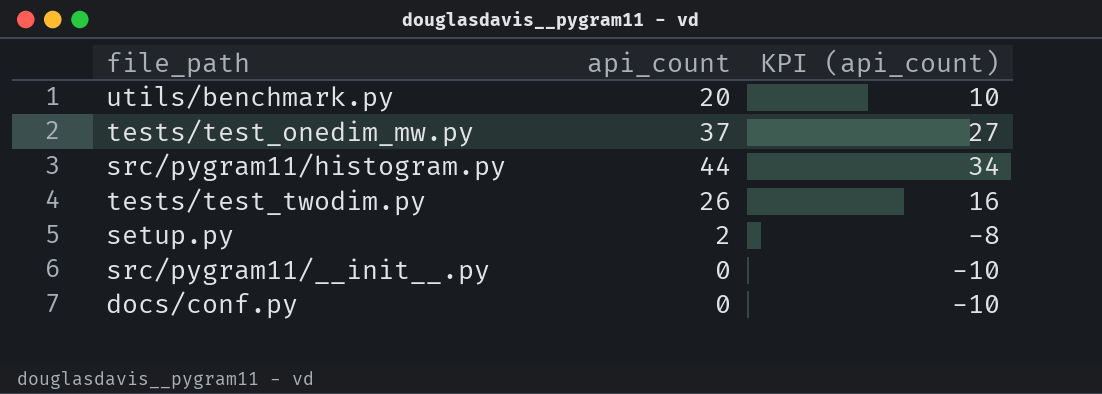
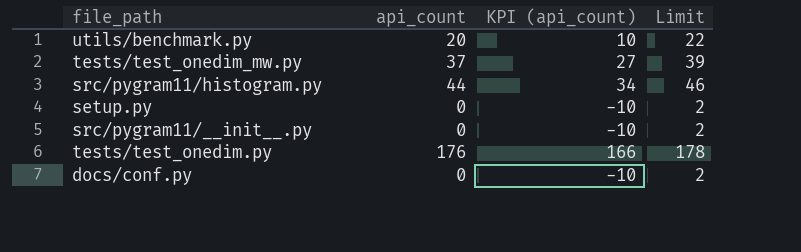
column Limit | formula: none -> [api_count] + 2
row tests/test_twodim.py: 26 | 16 -> none
setup.py | api_count: 2 -> 0
setup.py | KPI (api_count): -8 -> -10
row tests/test_onedim.py: none -> 176 | 166 | 178

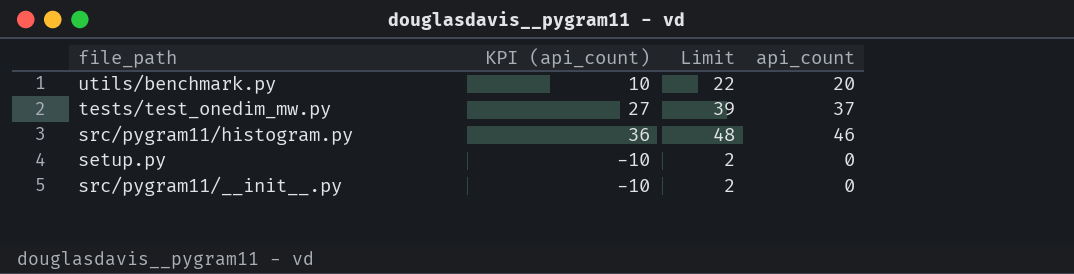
column api_count | position: 2 -> 4
row tests/test_onedim.py: 176 | 166 | 178 -> none
row docs/conf.py: 0 | -10 | 2 -> none
src/pygram11/histogram.py | KPI (api_count): 34 -> 36
src/pygram11/histogram.py | Limit: 46 -> 48
src/pygram11/histogram.py | api_count: 44 -> 46

